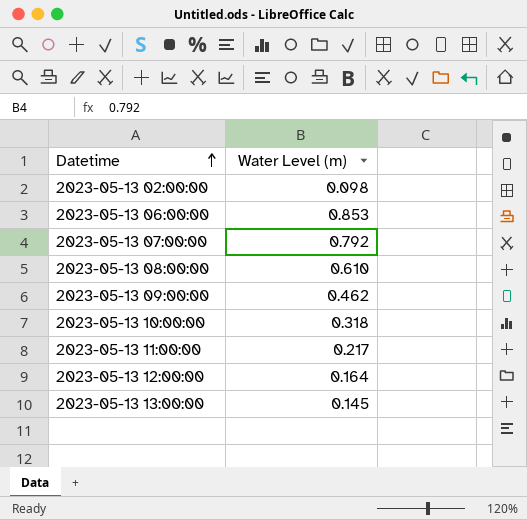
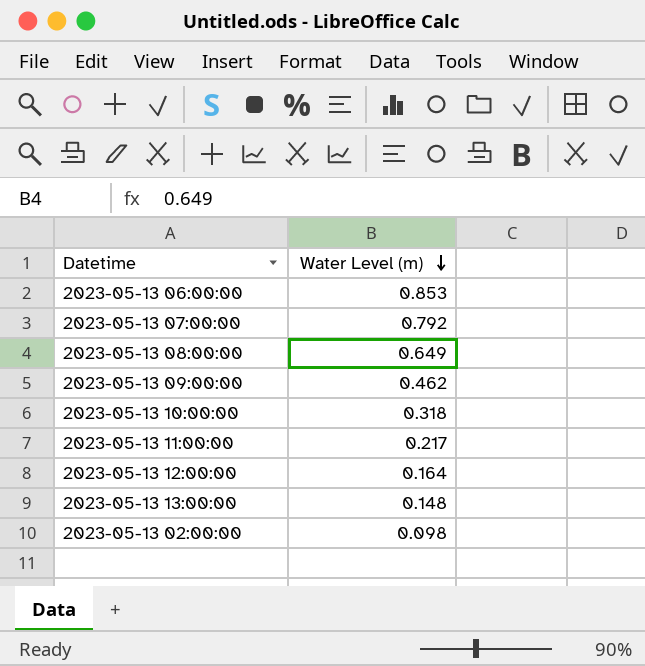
row order: Datetime ascending -> Water Level (m) descending
2023-05-13 08:00:00 | Water Level (m): 0.610 -> 0.649
2023-05-13 13:00:00 | Water Level (m): 0.145 -> 0.148

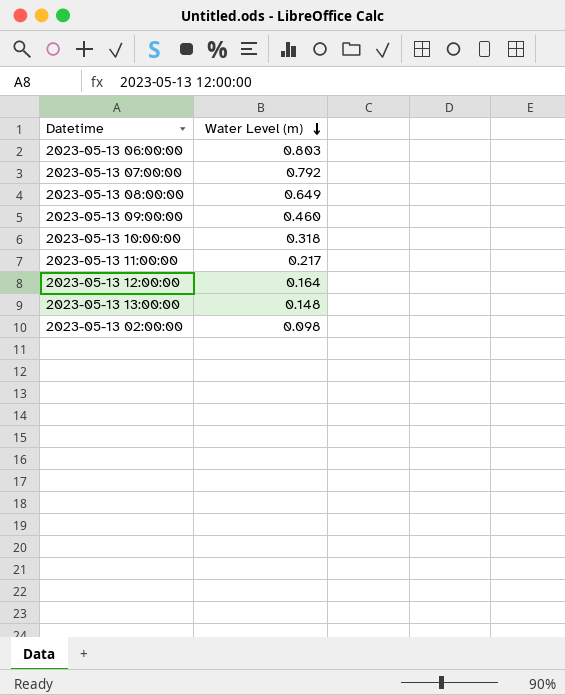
2023-05-13 06:00:00 | Water Level (m): 0.853 -> 0.803
2023-05-13 09:00:00 | Water Level (m): 0.462 -> 0.460

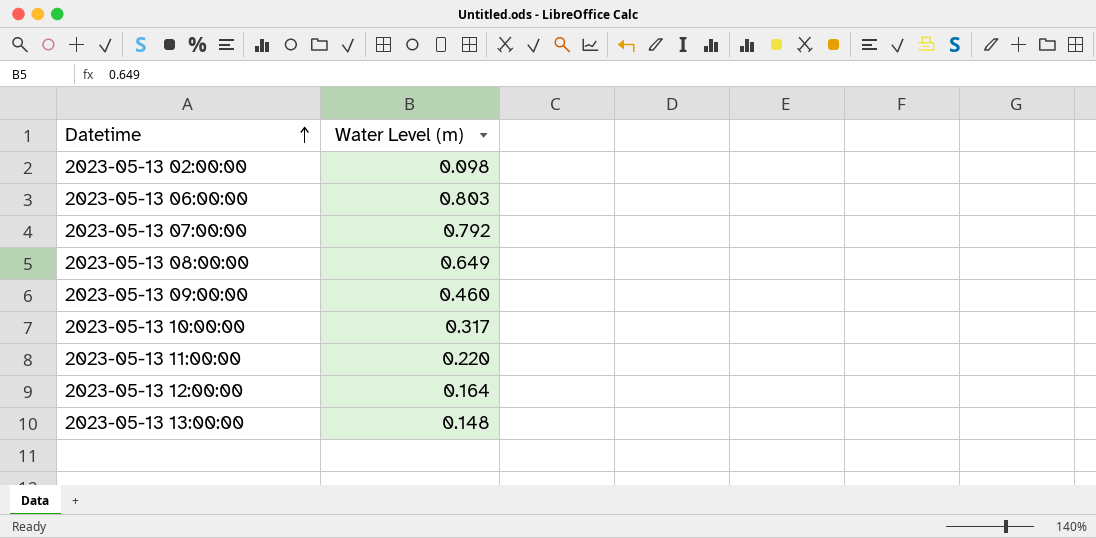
row order: Water Level (m) descending -> Datetime ascending
2023-05-13 10:00:00 | Water Level (m): 0.318 -> 0.317
2023-05-13 11:00:00 | Water Level (m): 0.217 -> 0.220

